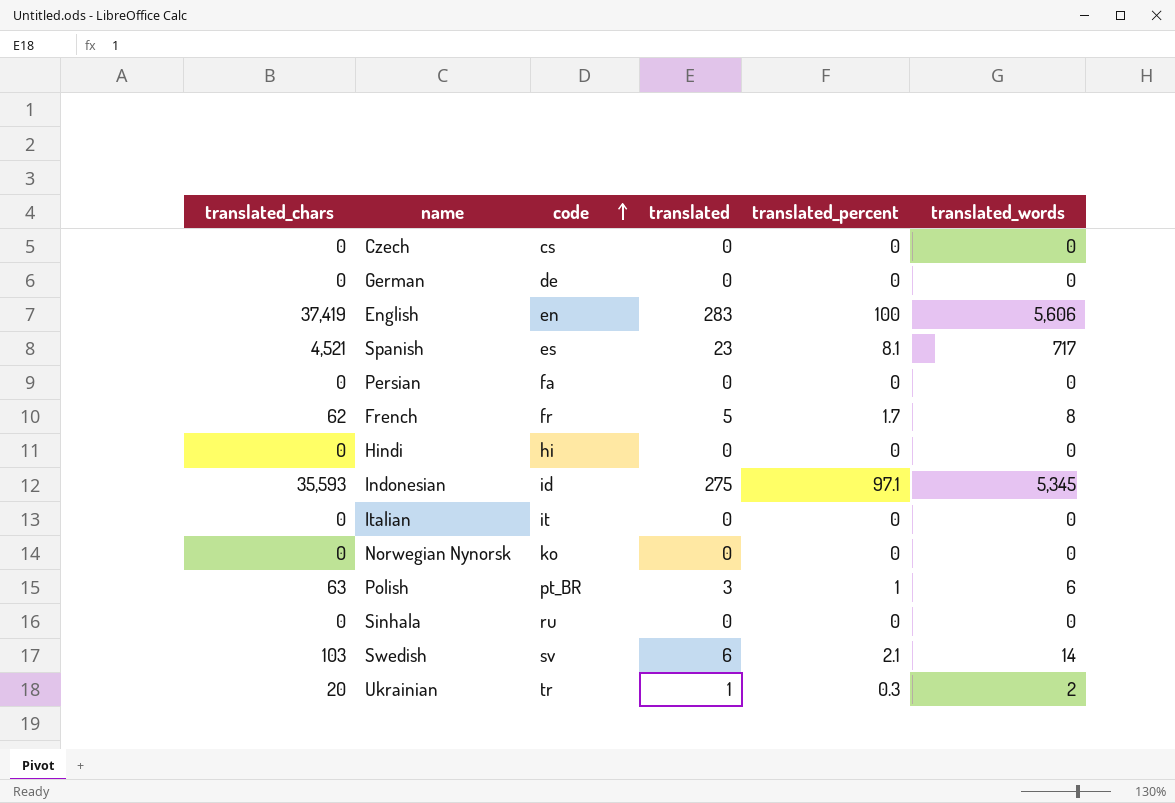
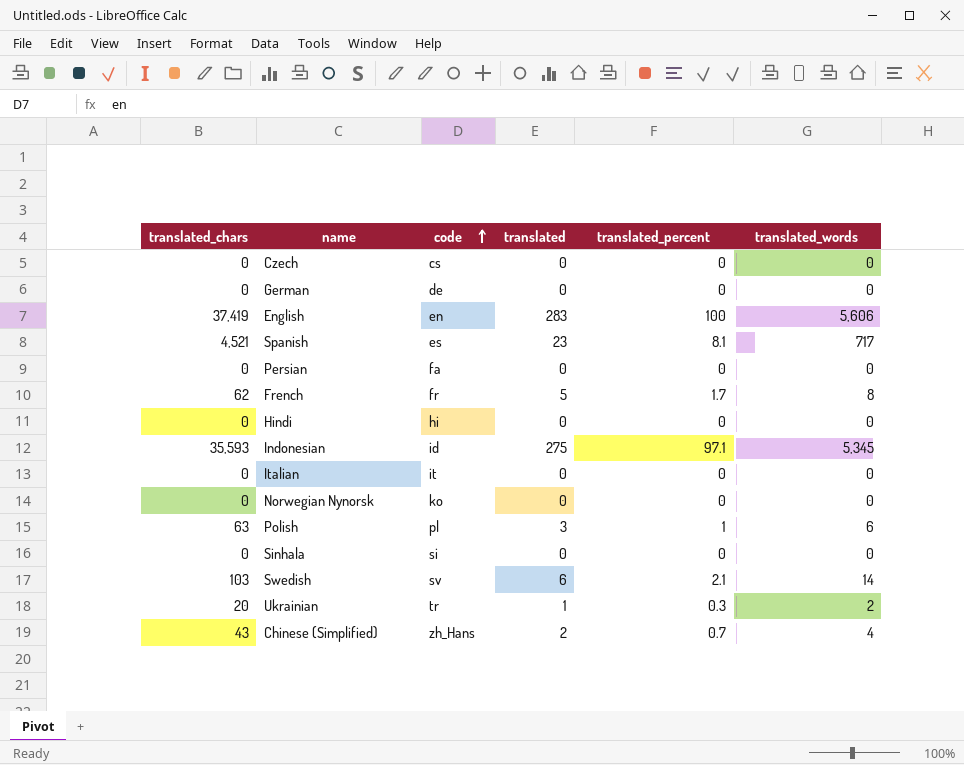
Polish | code: pt_BR -> pl
Sinhala | code: ru -> si
row Chinese (Simplified): none -> 43 | zh_Hans | 2 | 0.7 | 4

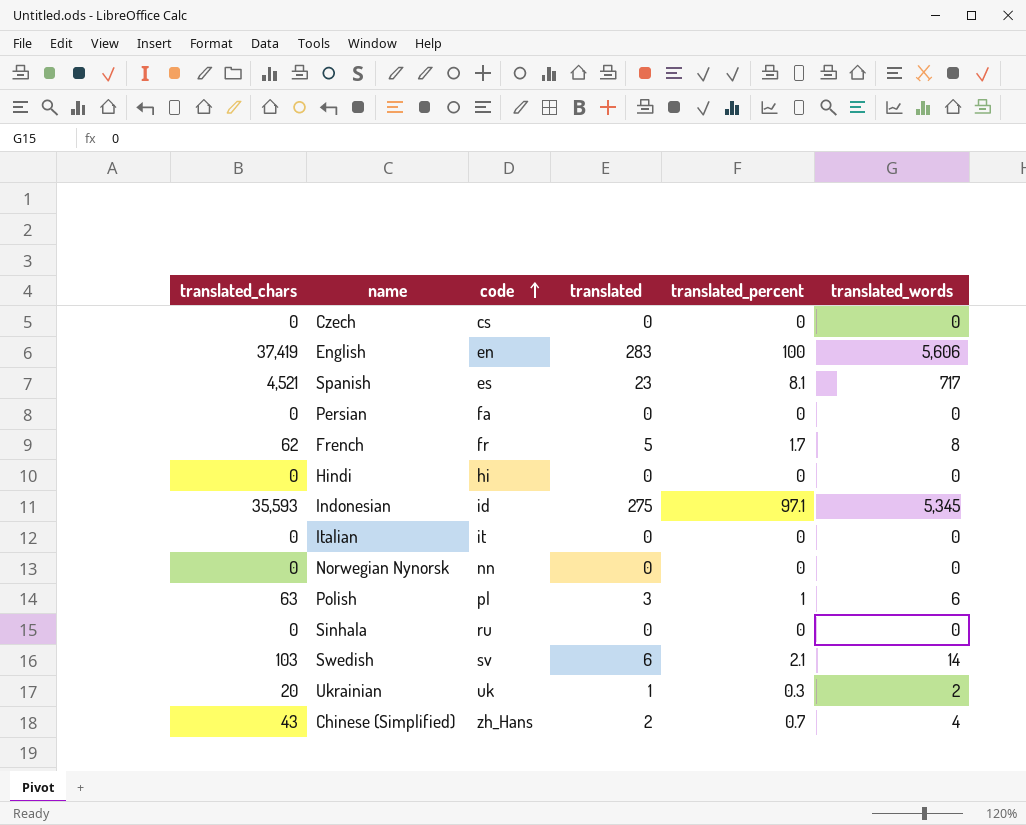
row German: 0 | de | 0 | 0 | 0 -> none
Norwegian Nynorsk | code: ko -> nn
Sinhala | code: si -> ru
Ukrainian | code: tr -> uk

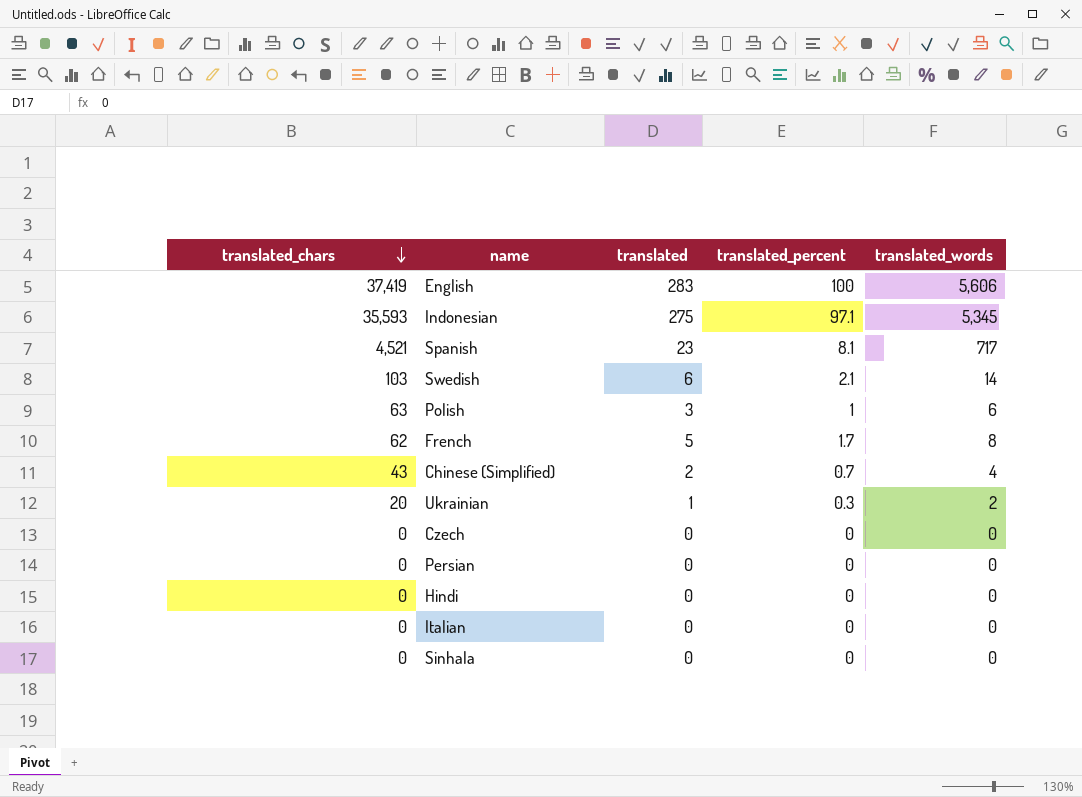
row order: code ascending -> translated_chars descending
column code | position: 3 -> none
row Norwegian Nynorsk: 0 | nn | 0 | 0 | 0 -> none

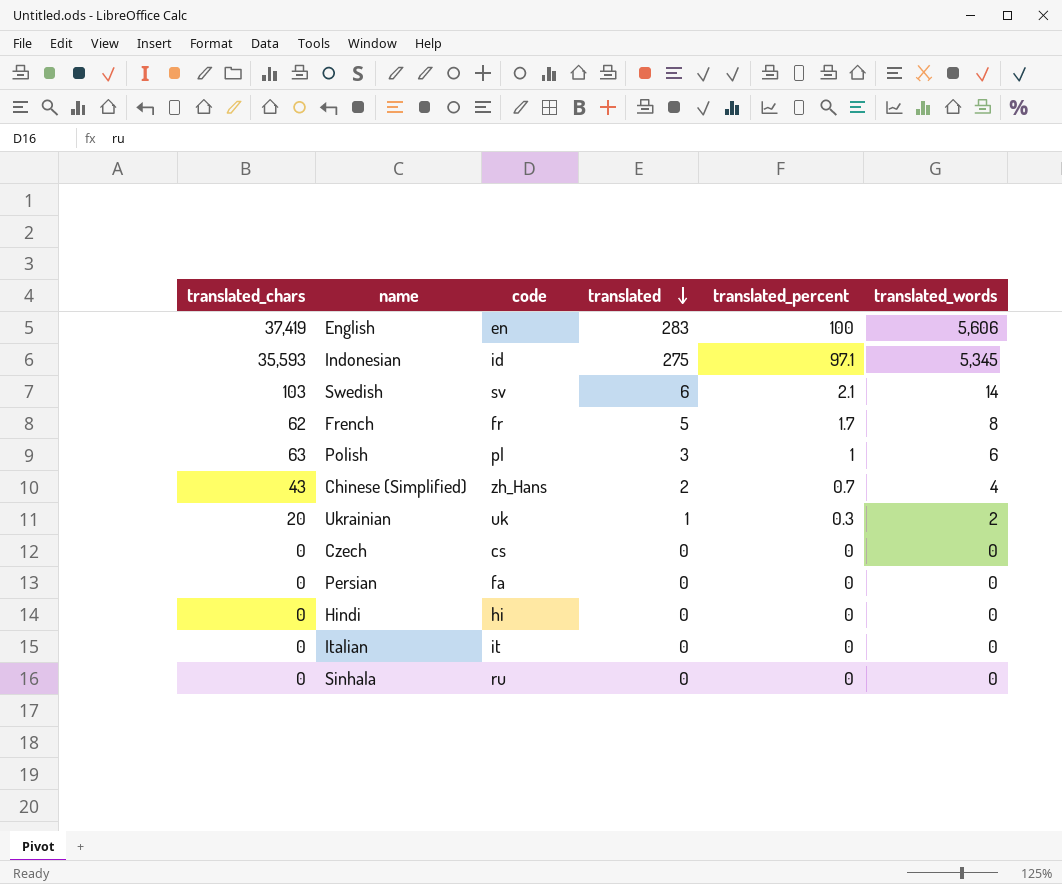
row order: translated_chars descending -> translated descending
column code | position: none -> 3
row Spanish: 4,521 | 23 | 8.1 | 717 -> none

